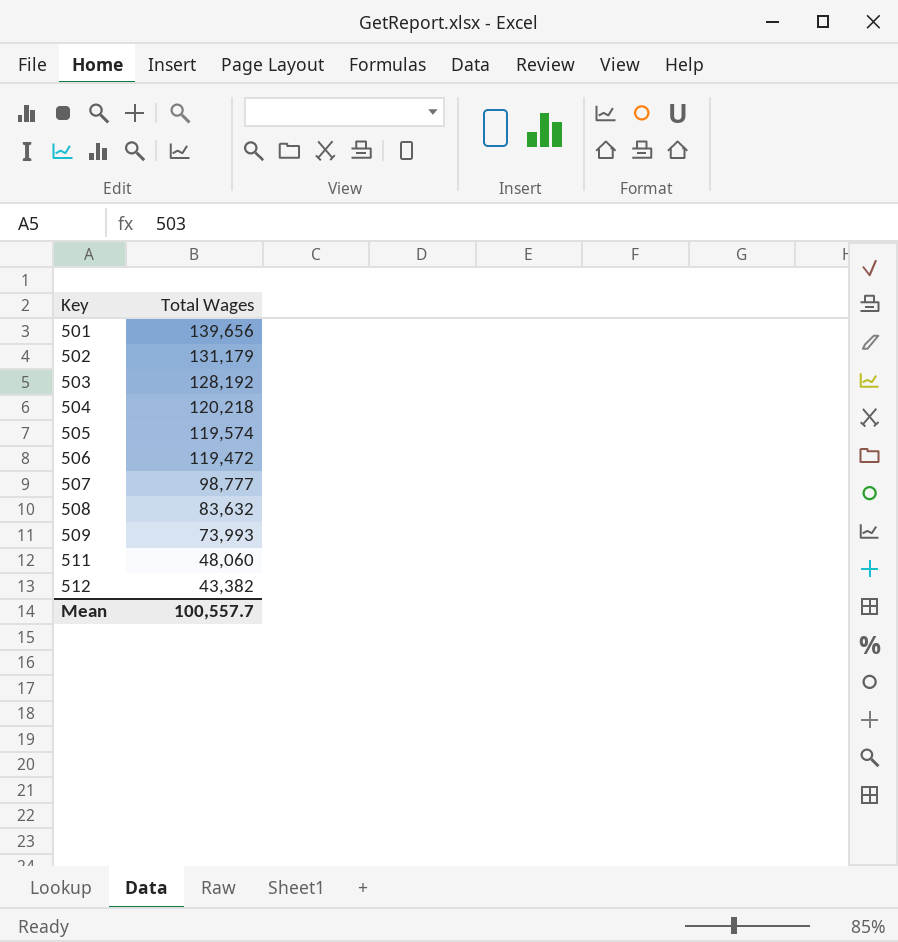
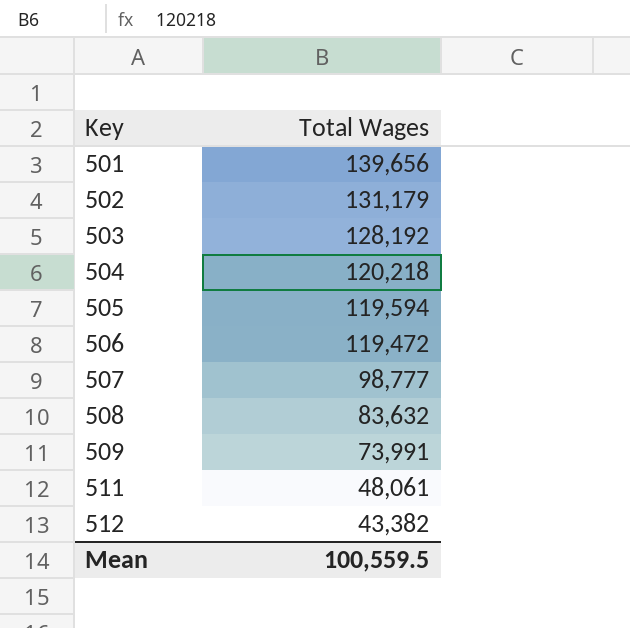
505 | Total Wages: 119,574 -> 119,594
509 | Total Wages: 73,993 -> 73,991
511 | Total Wages: 48,060 -> 48,061
Mean | Total Wages: 100,557.7 -> 100,559.5

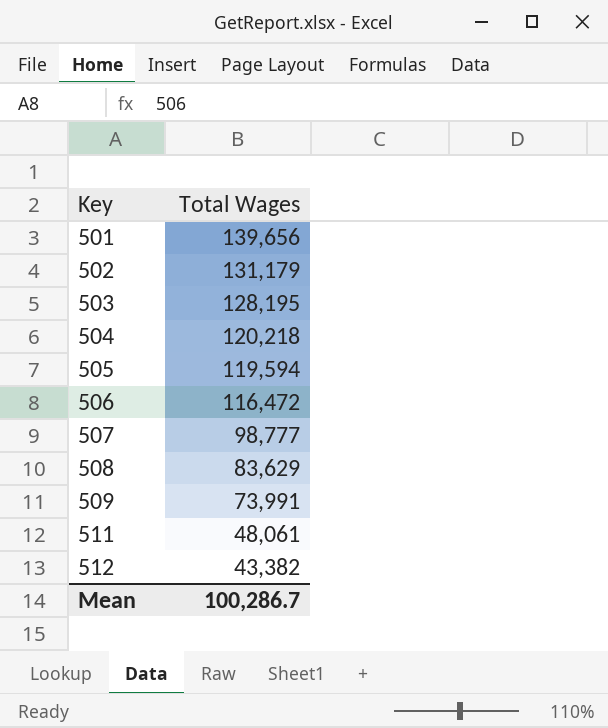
503 | Total Wages: 128,192 -> 128,195
506 | Total Wages: 119,472 -> 116,472
508 | Total Wages: 83,632 -> 83,629
Mean | Total Wages: 100,559.5 -> 100,286.7

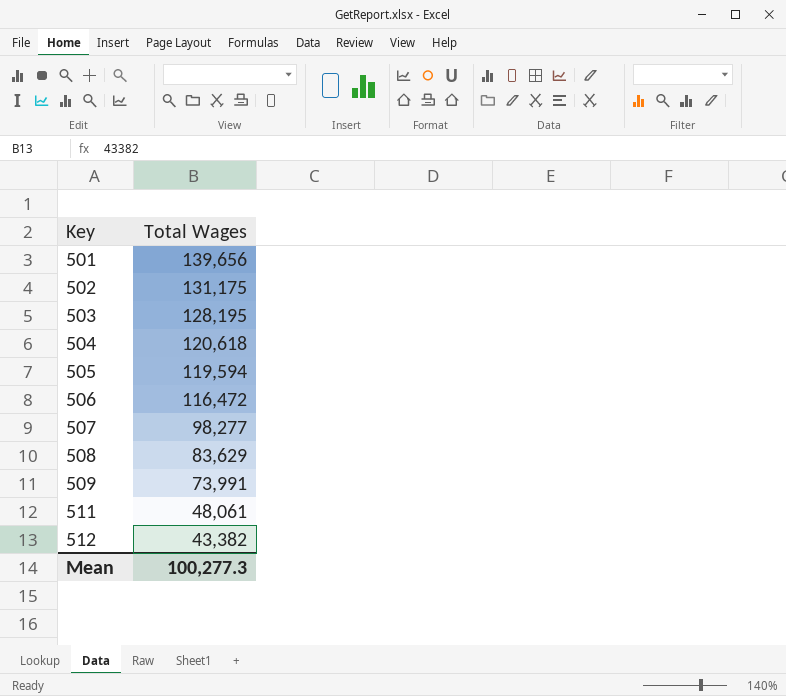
502 | Total Wages: 131,179 -> 131,175
504 | Total Wages: 120,218 -> 120,618
507 | Total Wages: 98,777 -> 98,277
Mean | Total Wages: 100,286.7 -> 100,277.3

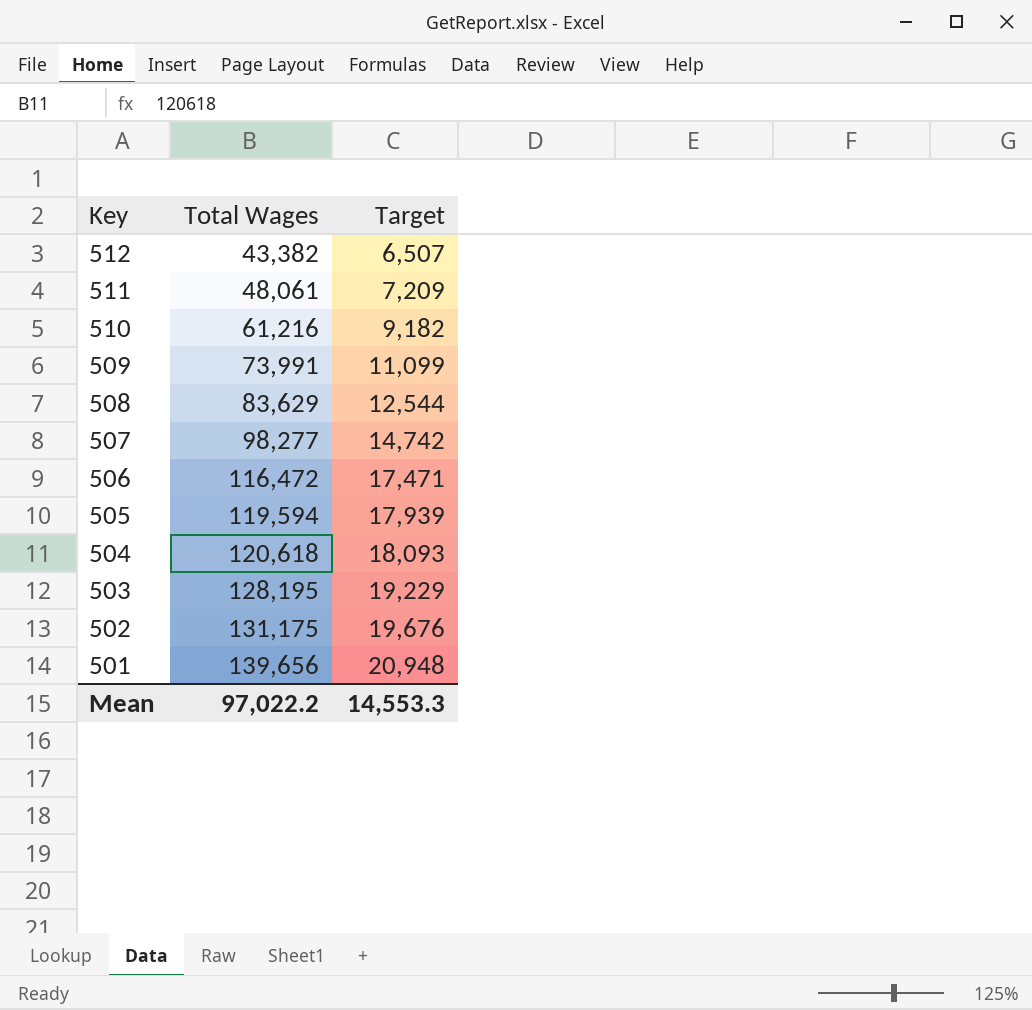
row order: Key ascending -> Key descending
column Target | formula: none -> [Total Wages] * 0.15
row 510: none -> 61,216 | 9,182
Mean | Total Wages: 100,277.3 -> 97,022.2

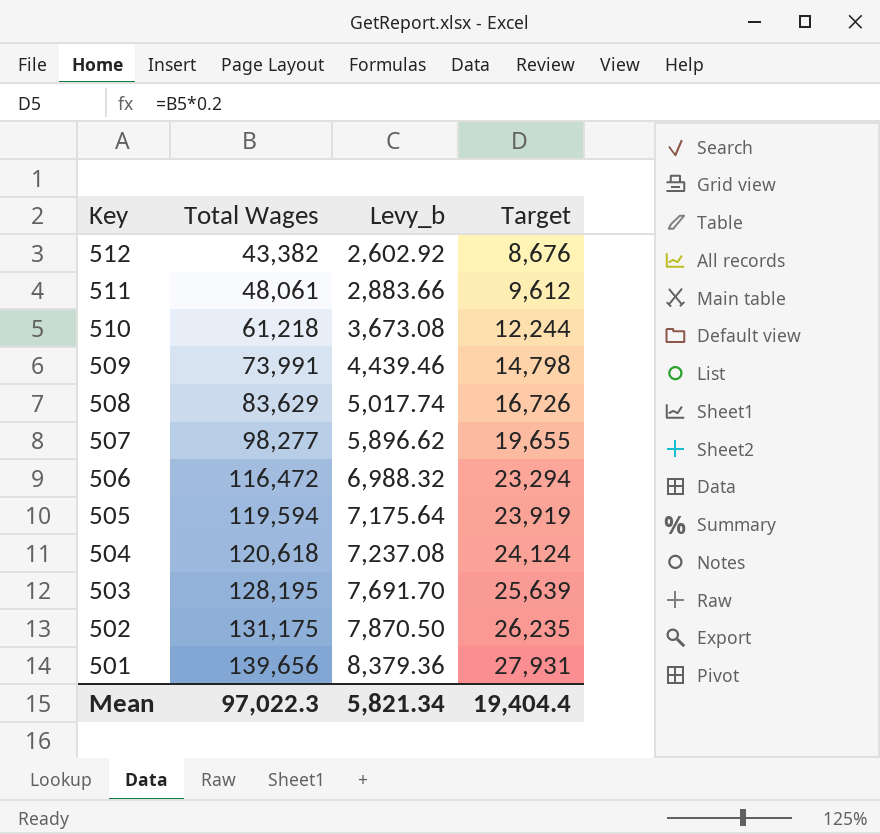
column Levy_b | formula: none -> [Total Wages] * 0.06
column Target | formula: [Total Wages] * 0.15 -> [Total Wages] * 0.2
510 | Total Wages: 61,216 -> 61,218
Mean | Total Wages: 97,022.2 -> 97,022.3
Mean | Target: 14,553.3 -> 19,404.4

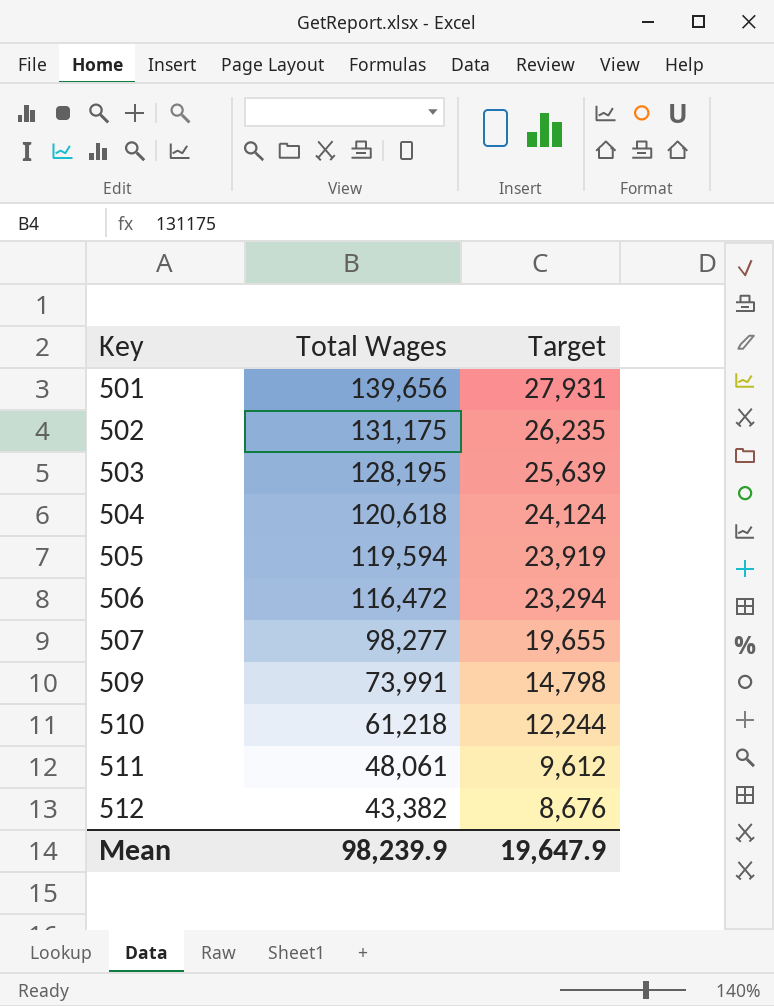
row order: Key descending -> Key ascending
column Levy_b | formula: [Total Wages] * 0.06 -> none
row 508: 83,629 | 5,017.74 | 16,726 -> none
Mean | Total Wages: 97,022.3 -> 98,239.9
Mean | Target: 19,404.4 -> 19,647.9

